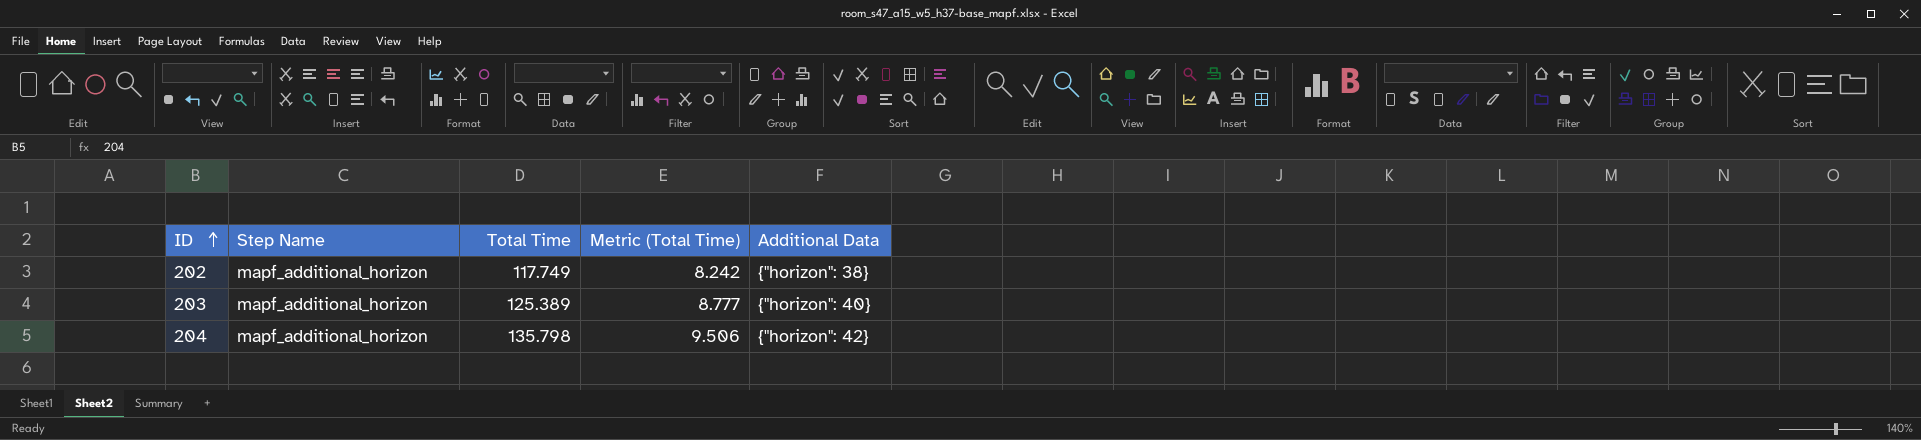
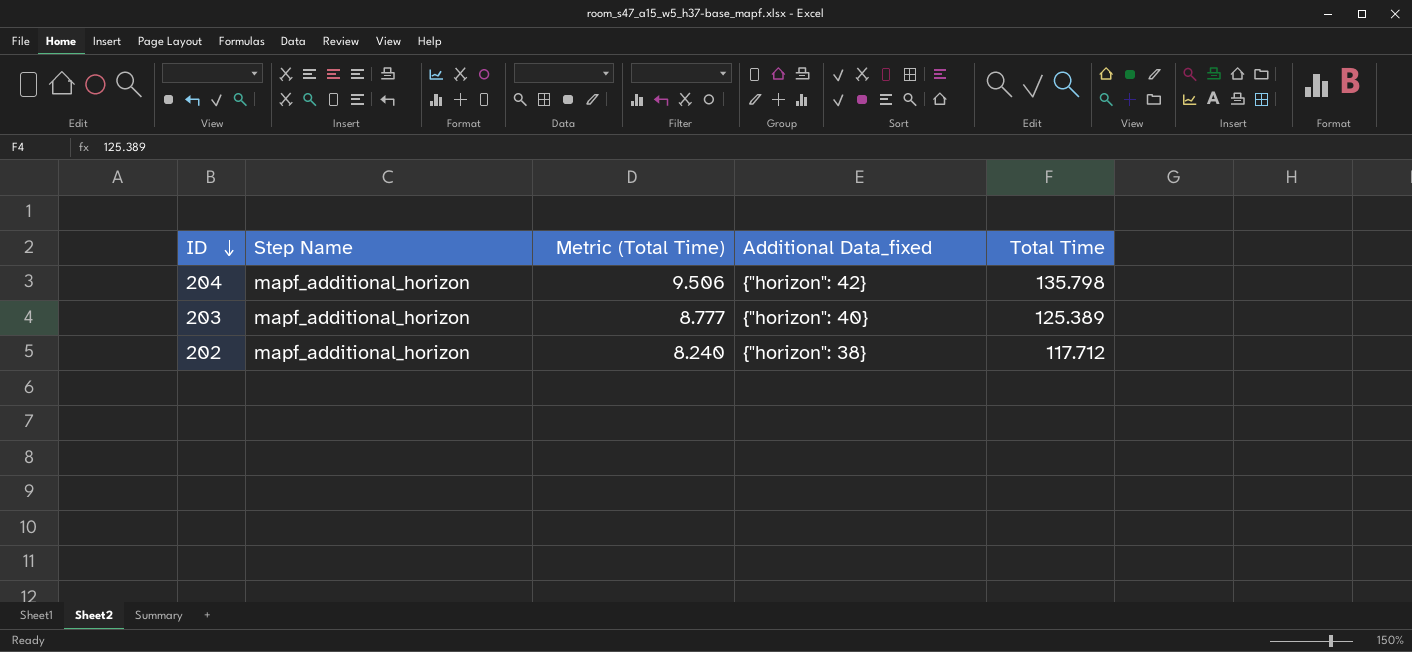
row order: ID ascending -> ID descending
column name: Additional Data -> Additional Data_fixed
column Total Time | position: 3 -> 5
202 | Metric (Total Time): 8.242 -> 8.240
202 | Total Time: 117.749 -> 117.712

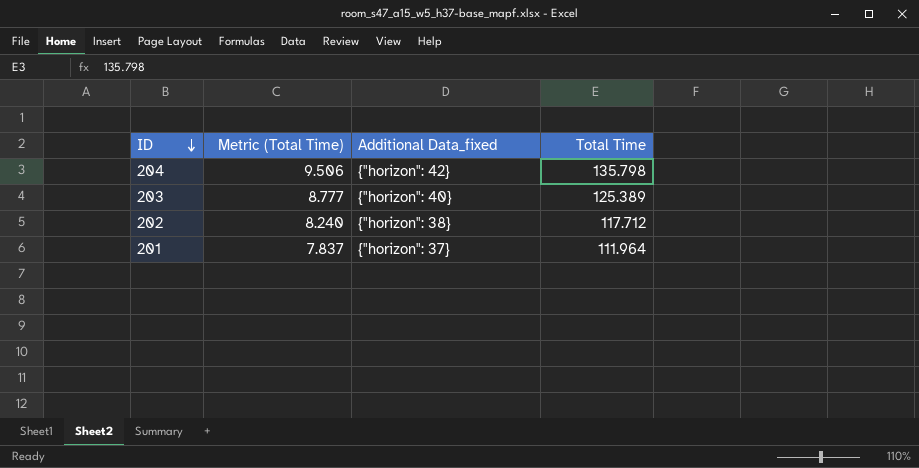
column Step Name | position: 2 -> none
row 201: none -> 7.837 | {"horizon": 37} | 111.964

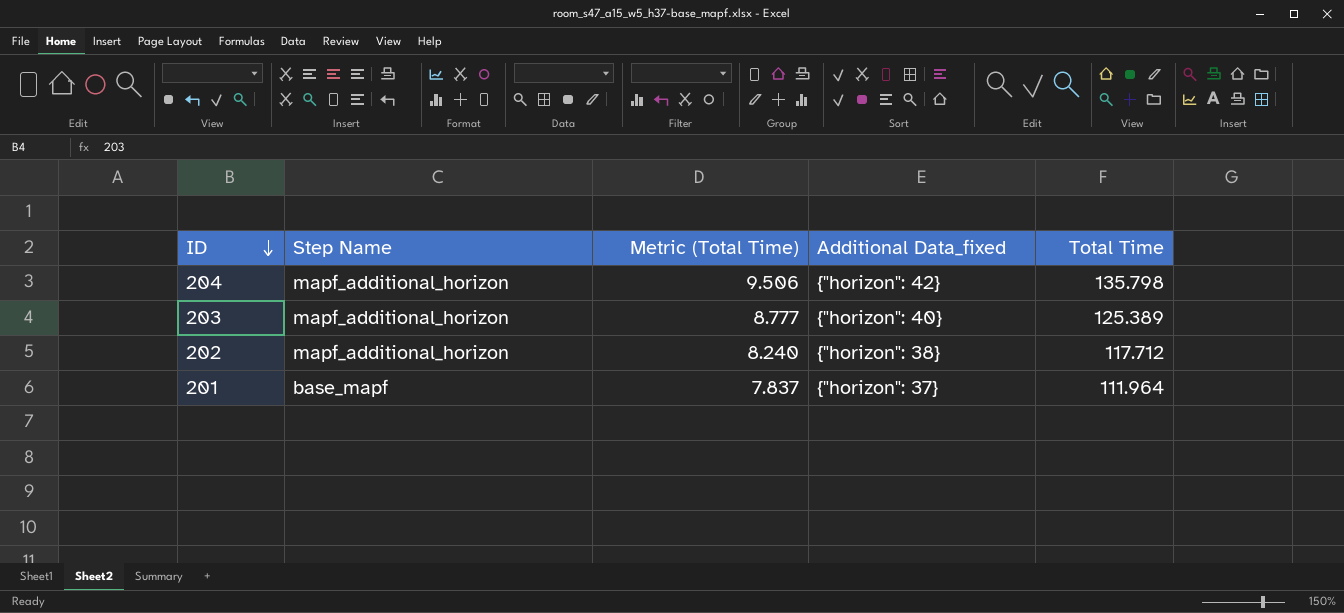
column Step Name | position: none -> 2

